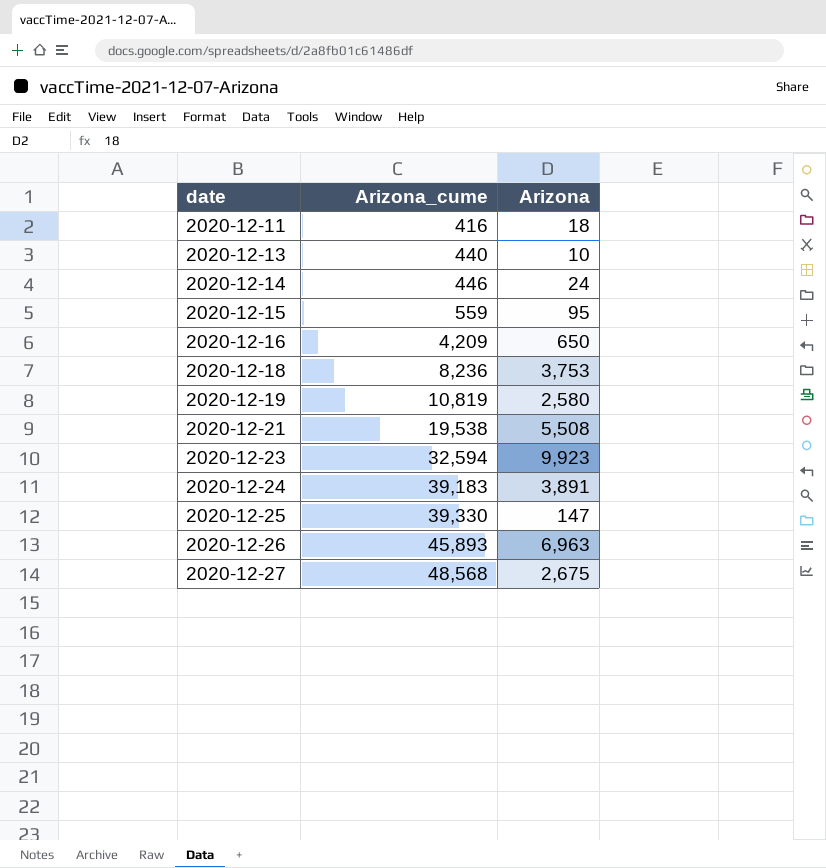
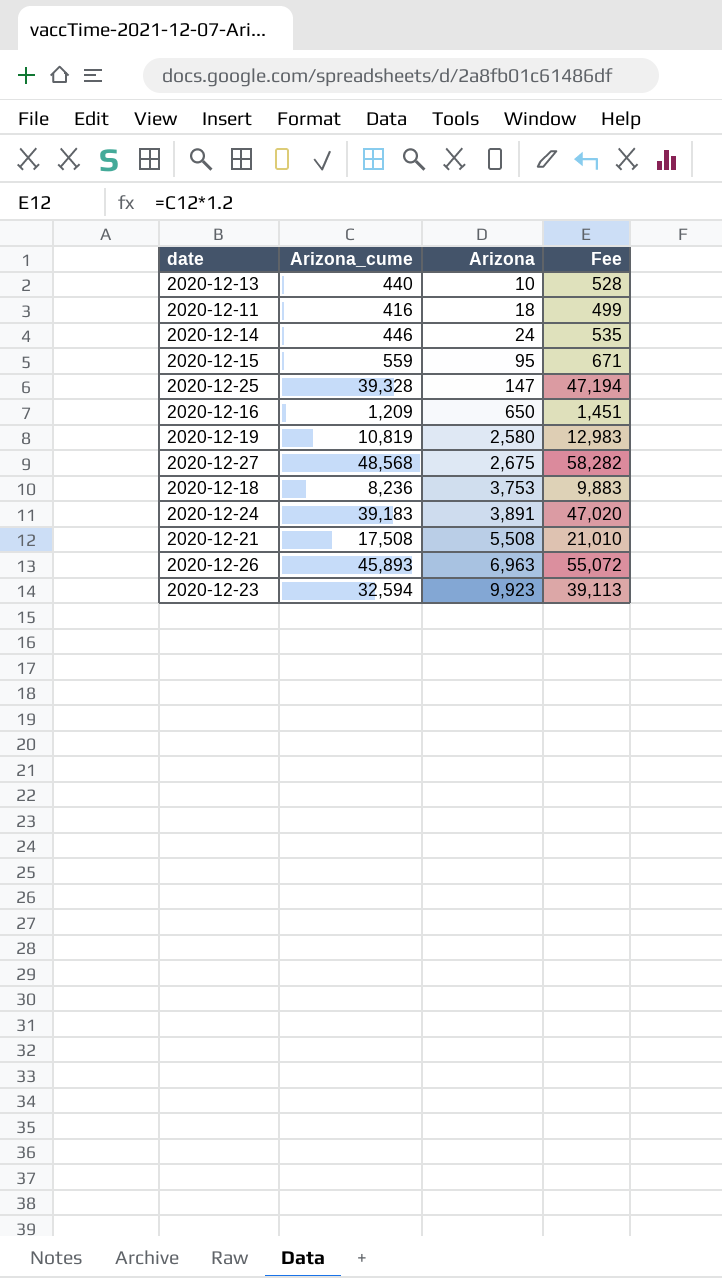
row order: date ascending -> Arizona ascending
column Fee | formula: none -> [Arizona_cume] * 1.2
2020-12-25 | Arizona_cume: 39,330 -> 39,328
2020-12-16 | Arizona_cume: 4,209 -> 1,209
2020-12-21 | Arizona_cume: 19,538 -> 17,508

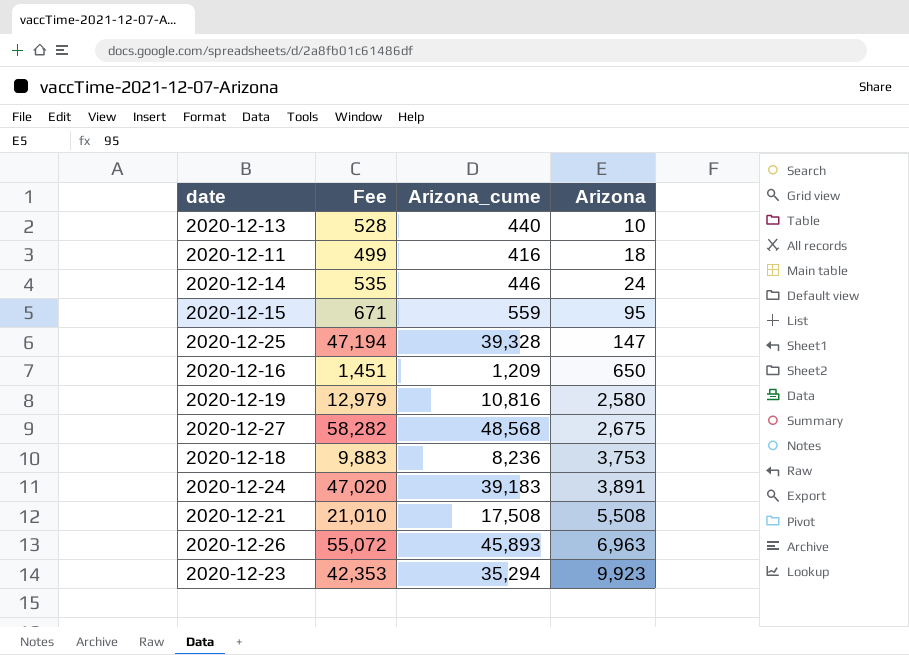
column Fee | position: 4 -> 2
2020-12-19 | Fee: 12,983 -> 12,979
2020-12-19 | Arizona_cume: 10,819 -> 10,816
2020-12-23 | Fee: 39,113 -> 42,353
2020-12-23 | Arizona_cume: 32,594 -> 35,294

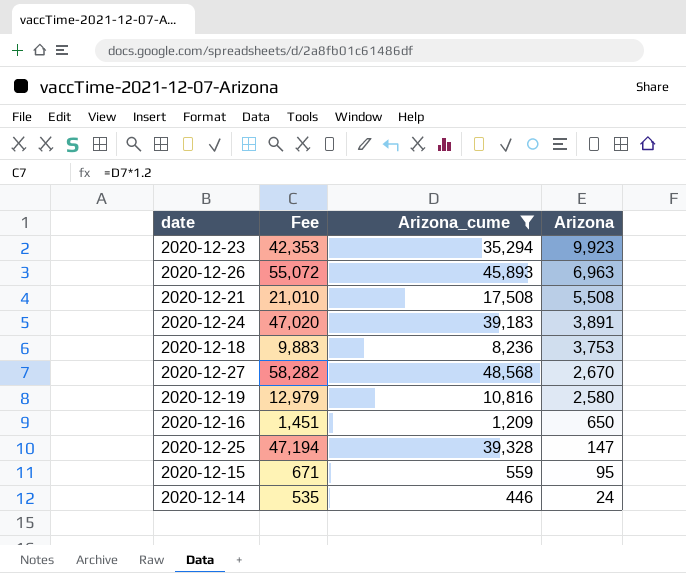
filter: none -> Arizona_cume >= 446
row order: Arizona ascending -> Arizona descending
2020-12-27 | Arizona: 2,675 -> 2,670

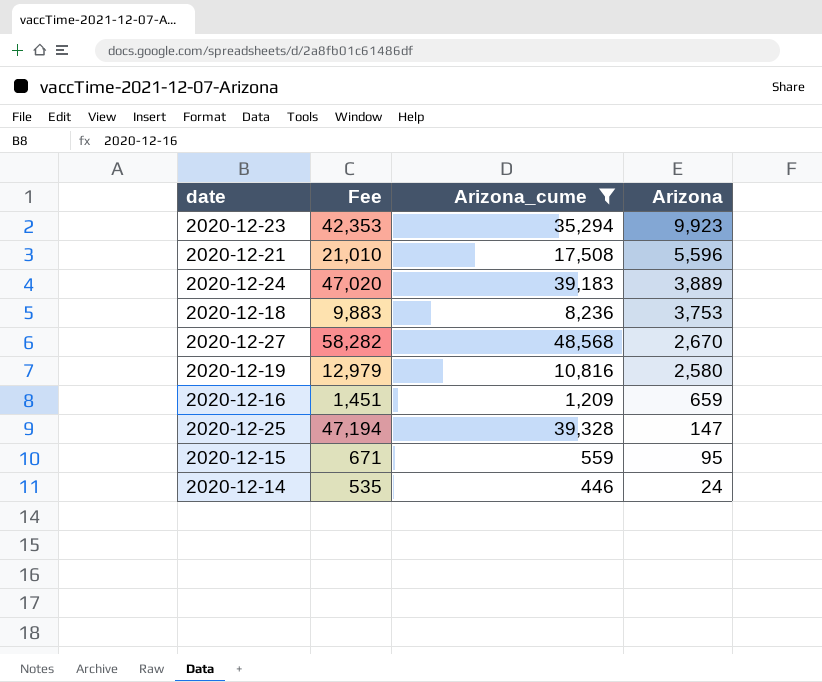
row 2020-12-26: 55,072 | 45,893 | 6,963 -> none
2020-12-21 | Arizona: 5,508 -> 5,596
2020-12-24 | Arizona: 3,891 -> 3,889
2020-12-16 | Arizona: 650 -> 659

